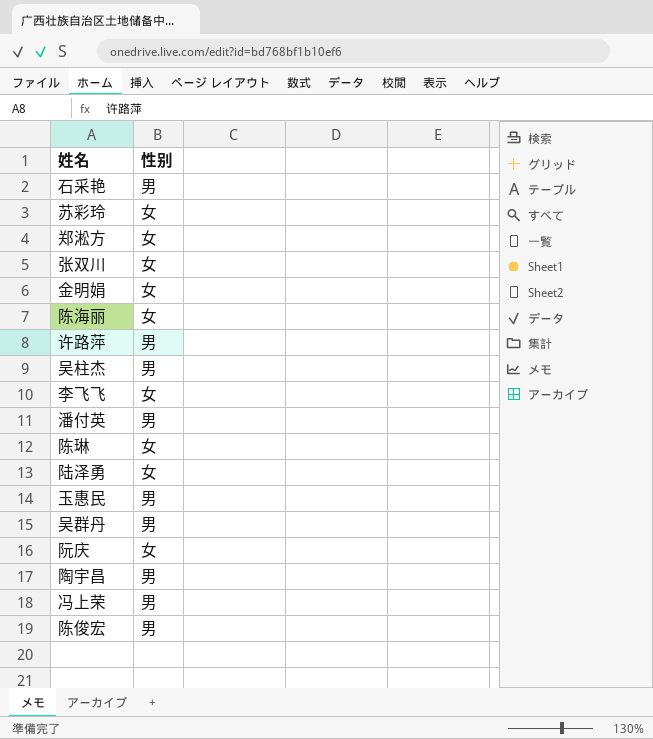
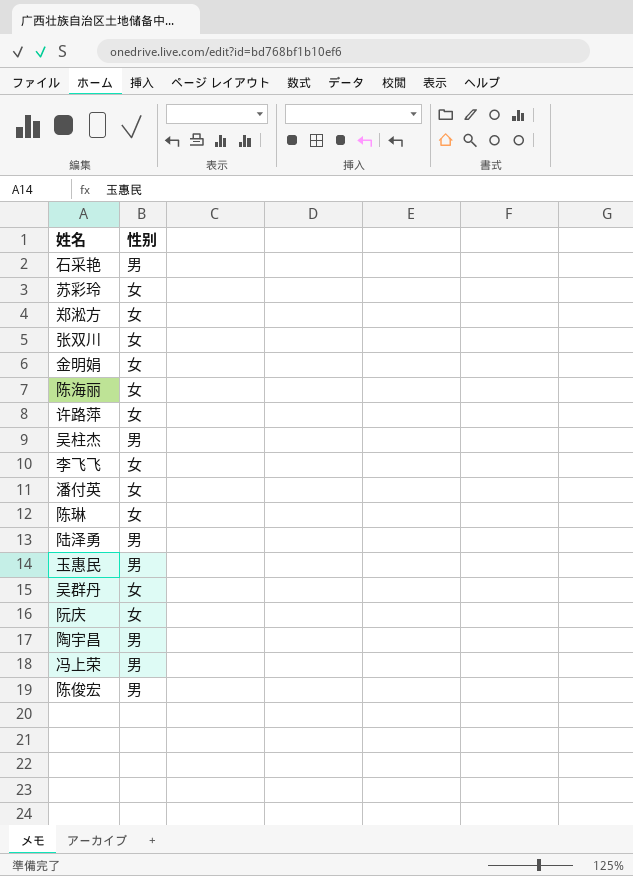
许路萍 | 性别: 男 -> 女
潘付英 | 性别: 男 -> 女
陆泽勇 | 性别: 女 -> 男
吴群丹 | 性别: 男 -> 女

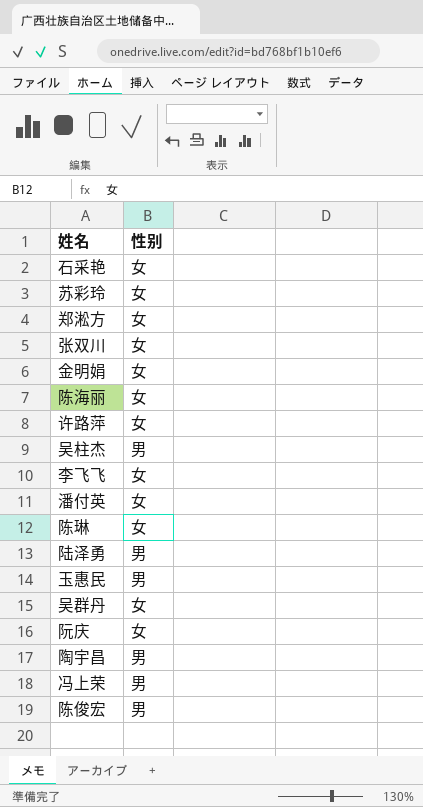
石采艳 | 性别: 男 -> 女

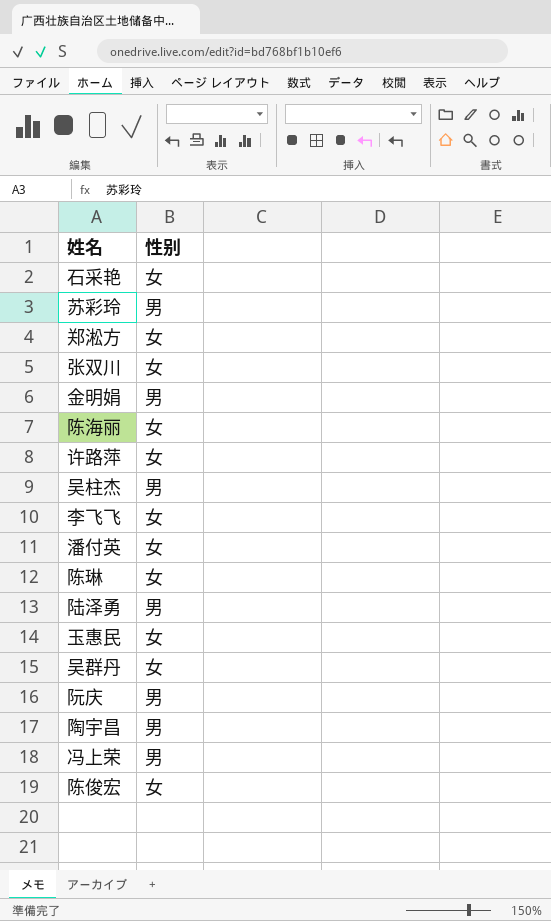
苏彩玲 | 性别: 女 -> 男
金明娟 | 性别: 女 -> 男
玉惠民 | 性别: 男 -> 女
阮庆 | 性别: 女 -> 男
陈俊宏 | 性别: 男 -> 女

